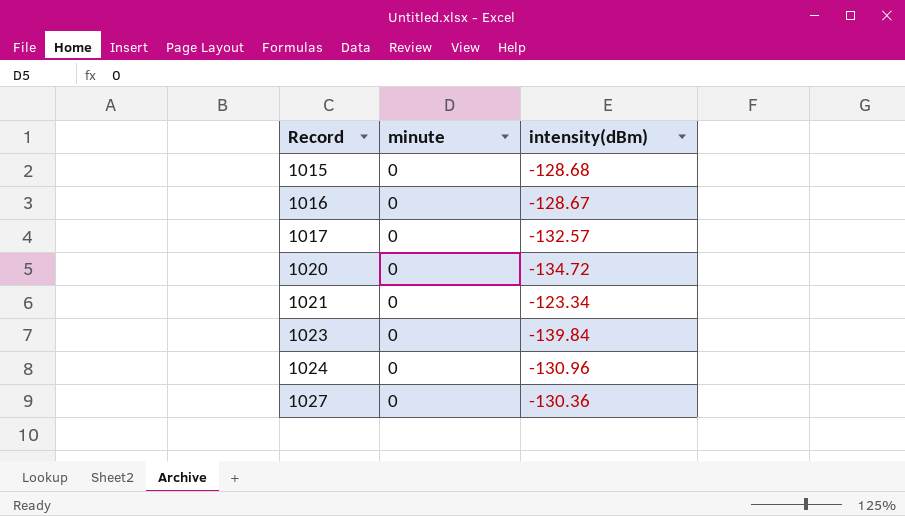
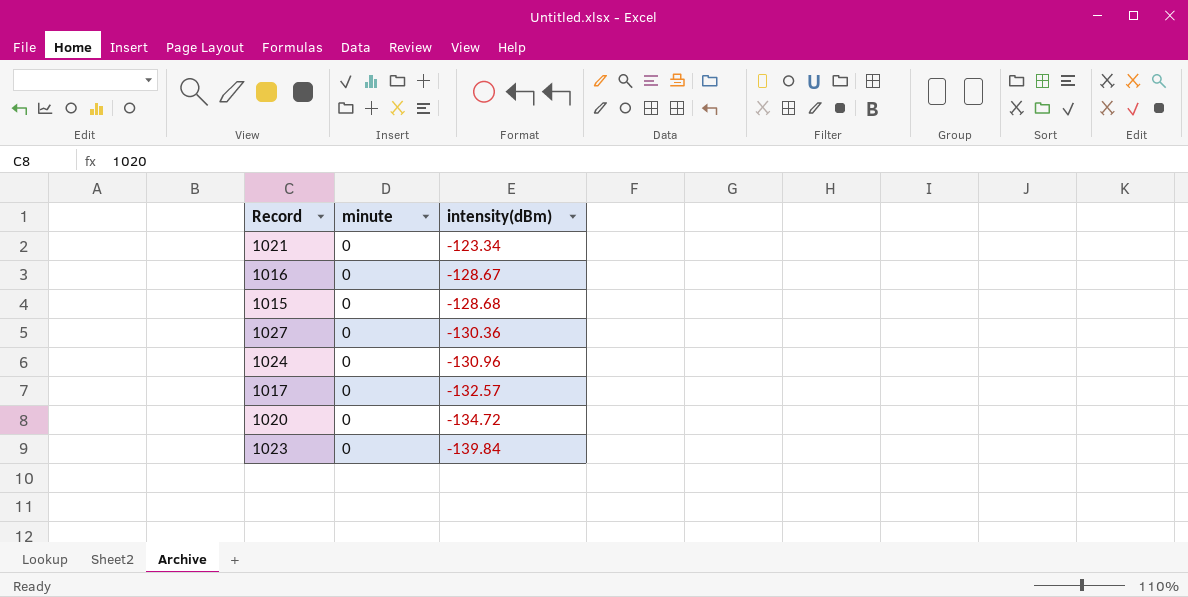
row order: Record ascending -> intensity(dBm) descending

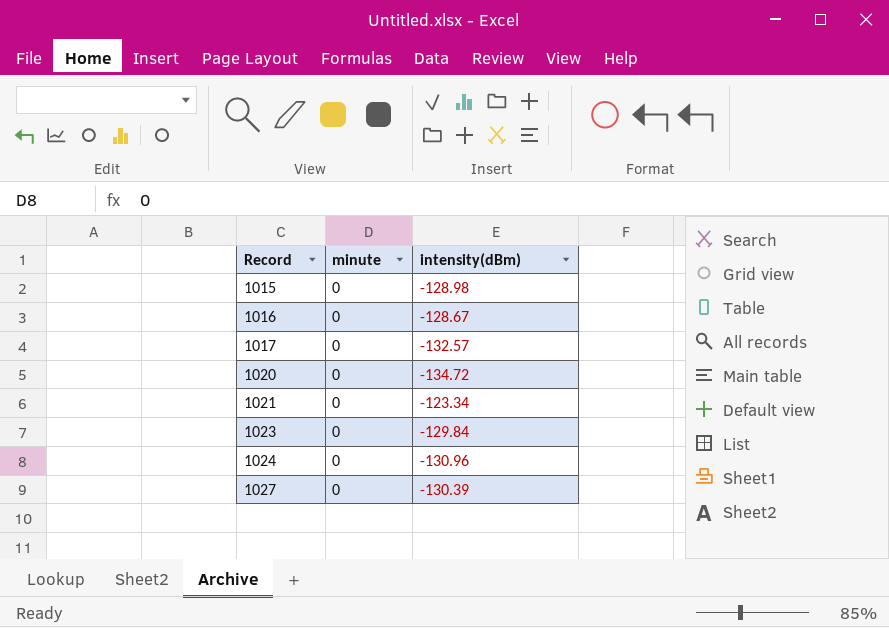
row order: intensity(dBm) descending -> Record ascending
1015 | intensity(dBm): -128.68 -> -128.98
1023 | intensity(dBm): -139.84 -> -129.84
1027 | intensity(dBm): -130.36 -> -130.39

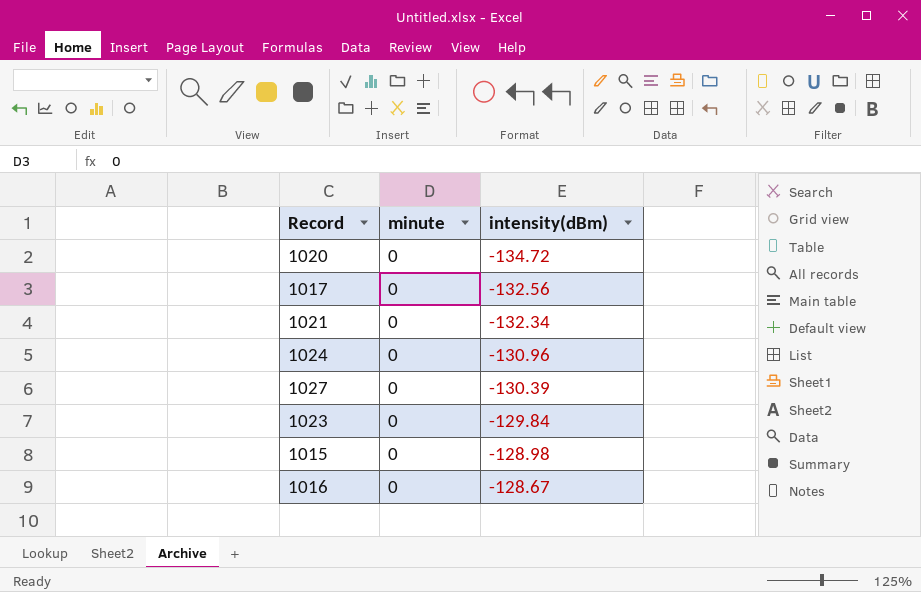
row order: Record ascending -> intensity(dBm) ascending
1017 | intensity(dBm): -132.57 -> -132.56
1021 | intensity(dBm): -123.34 -> -132.34

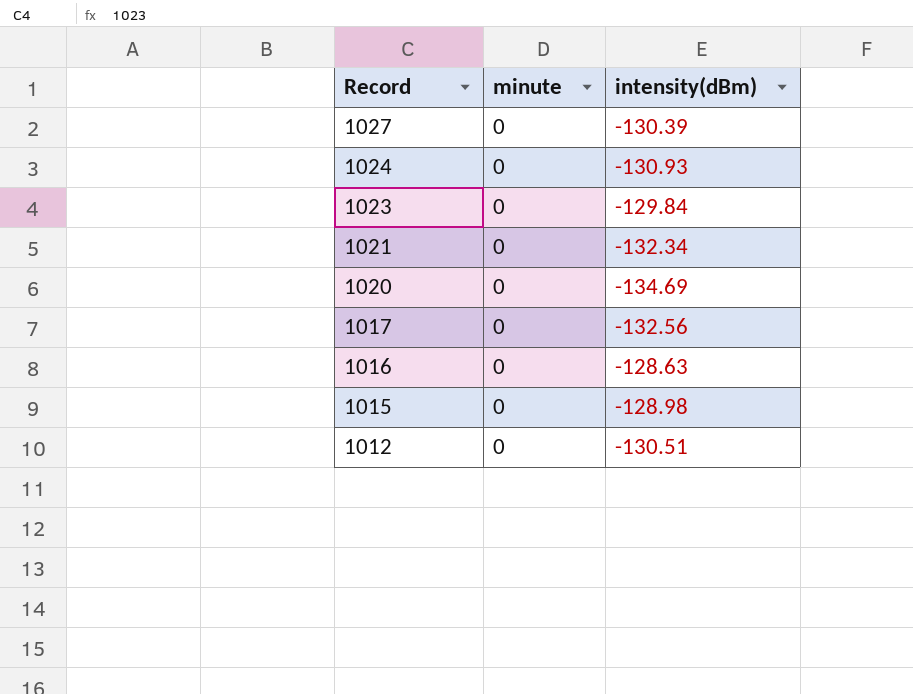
row order: intensity(dBm) ascending -> Record descending
1024 | intensity(dBm): -130.96 -> -130.93
1020 | intensity(dBm): -134.72 -> -134.69
1016 | intensity(dBm): -128.67 -> -128.63
row 1012: none -> 0 | -130.51

